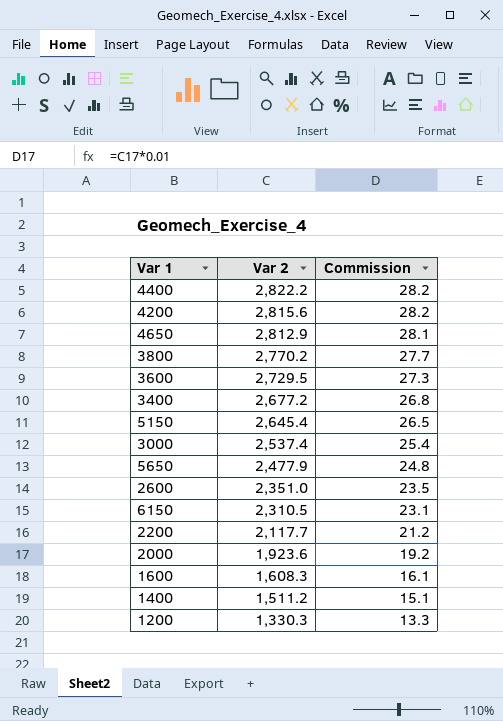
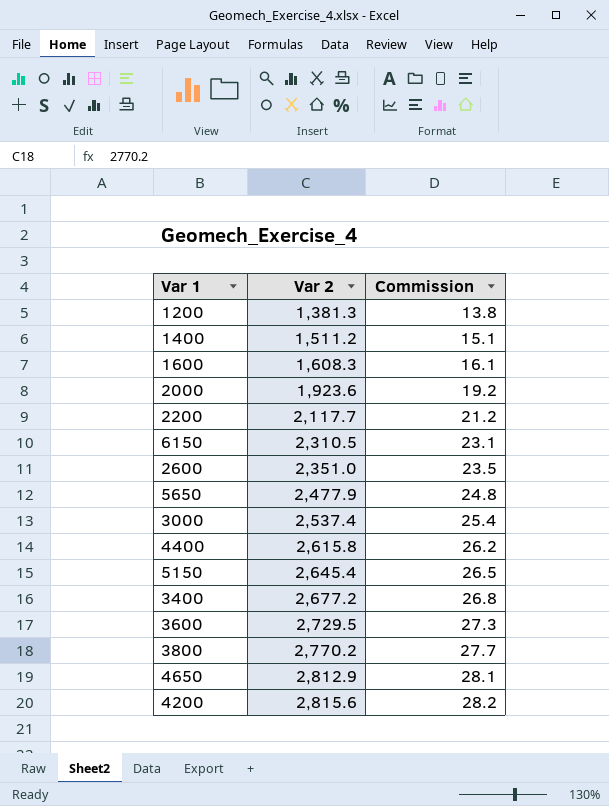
row order: Var 2 descending -> Var 2 ascending
1200 | Var 2: 1,330.3 -> 1,381.3
1200 | Commission: 13.3 -> 13.8
4400 | Var 2: 2,822.2 -> 2,615.8
4400 | Commission: 28.2 -> 26.2

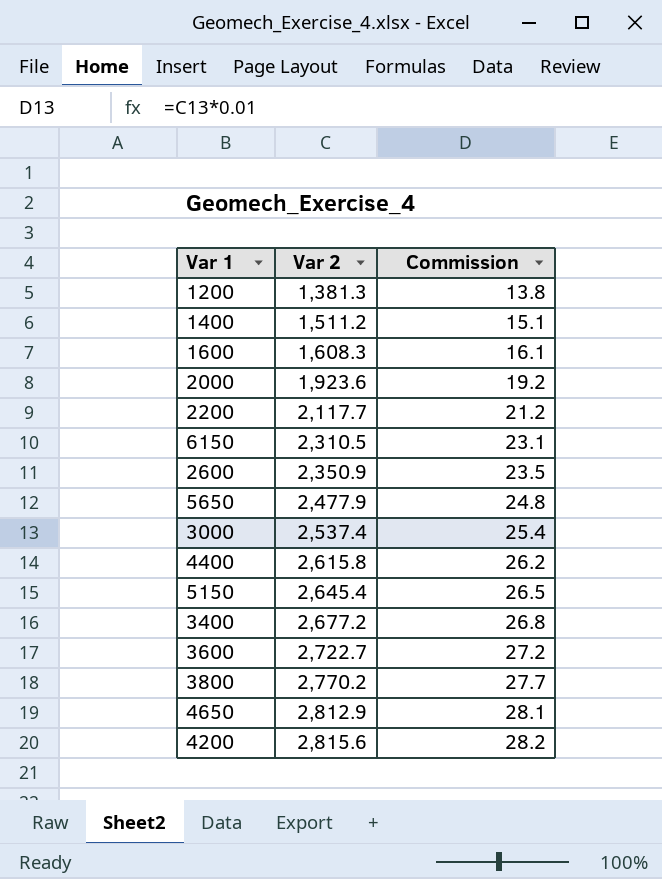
2600 | Var 2: 2,351.0 -> 2,350.9
3600 | Var 2: 2,729.5 -> 2,722.7
3600 | Commission: 27.3 -> 27.2

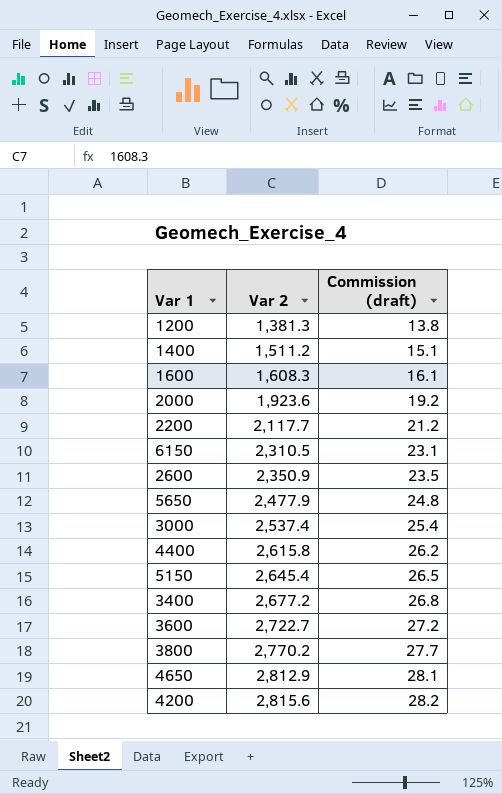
column name: Commission -> Commission (draft)

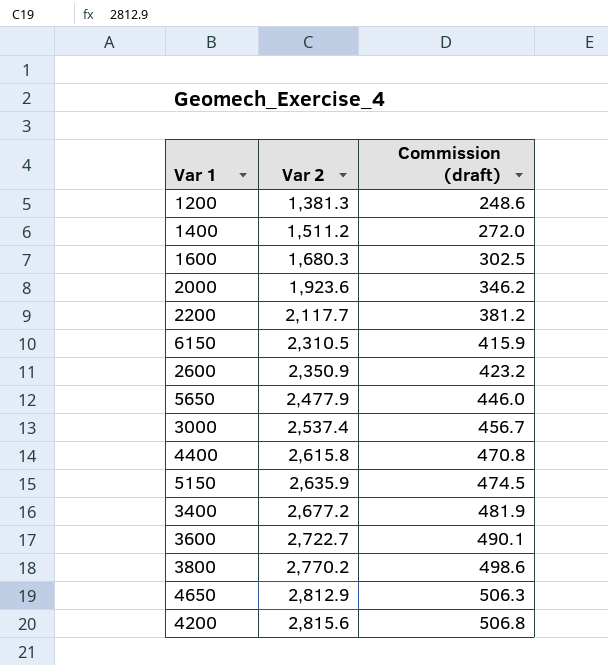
column Commission (draft) | formula: [Var 2] * 0.01 -> [Var 2] * 0.18
1600 | Var 2: 1,608.3 -> 1,680.3
5150 | Var 2: 2,645.4 -> 2,635.9

